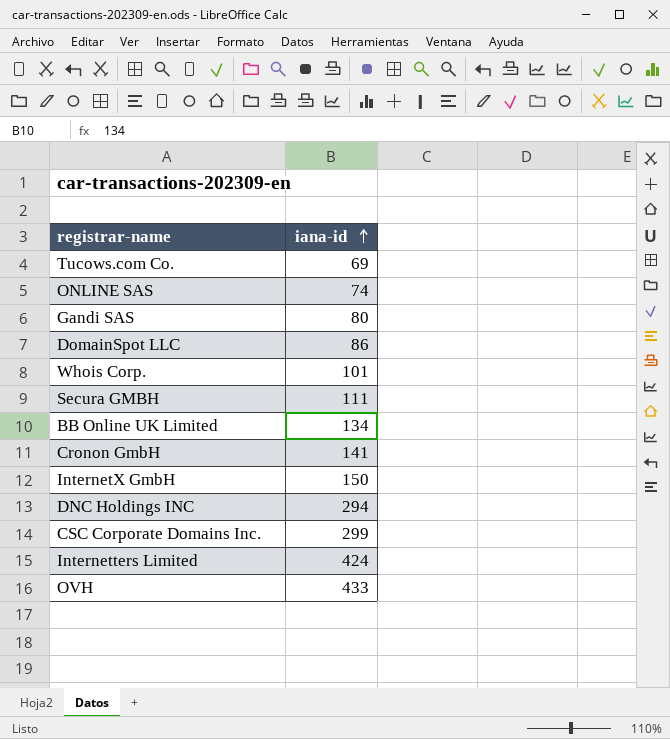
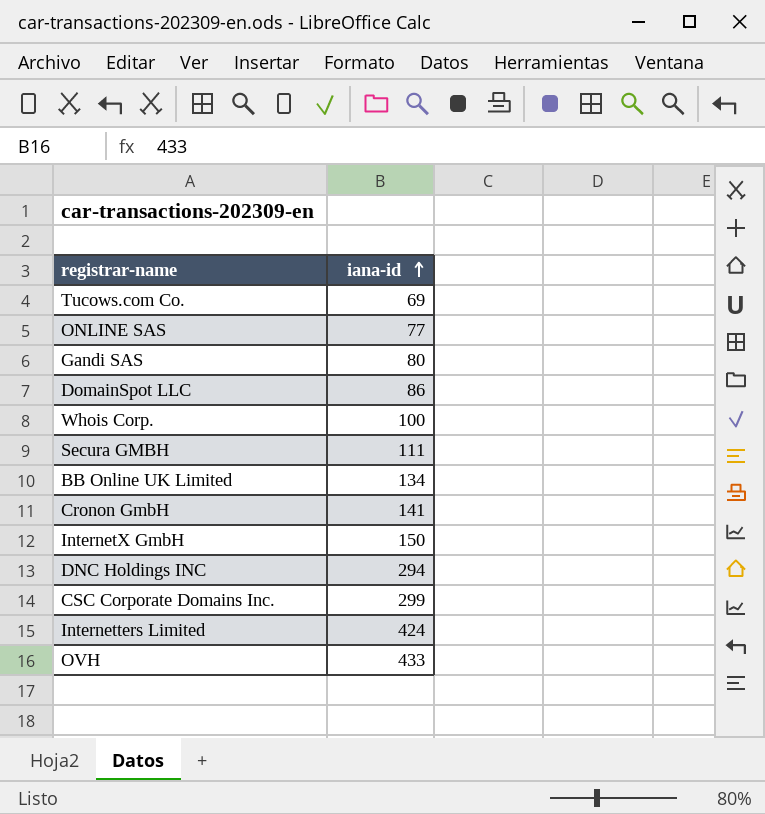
ONLINE SAS | iana-id: 74 -> 77
Whois Corp. | iana-id: 101 -> 100

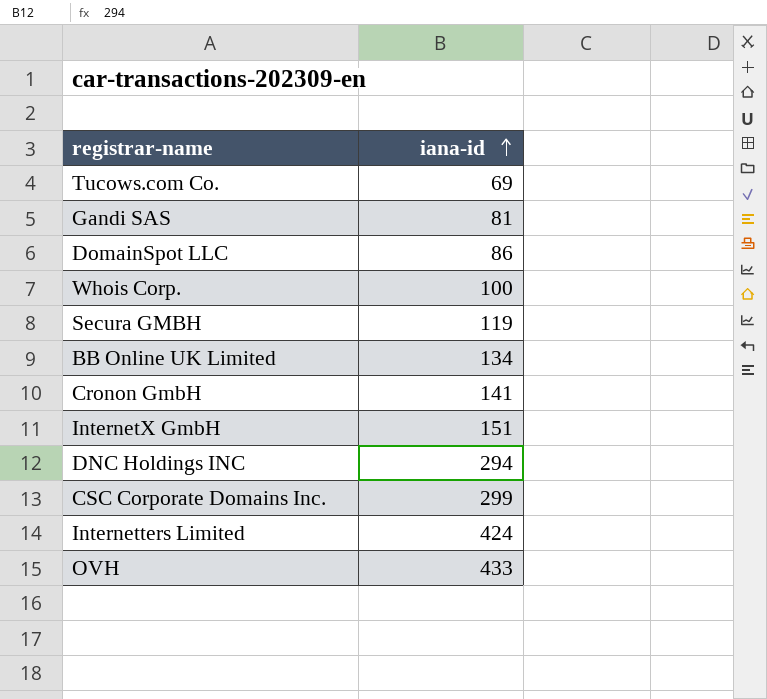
row ONLINE SAS: 77 -> none
Gandi SAS | iana-id: 80 -> 81
Secura GMBH | iana-id: 111 -> 119
InternetX GmbH | iana-id: 150 -> 151

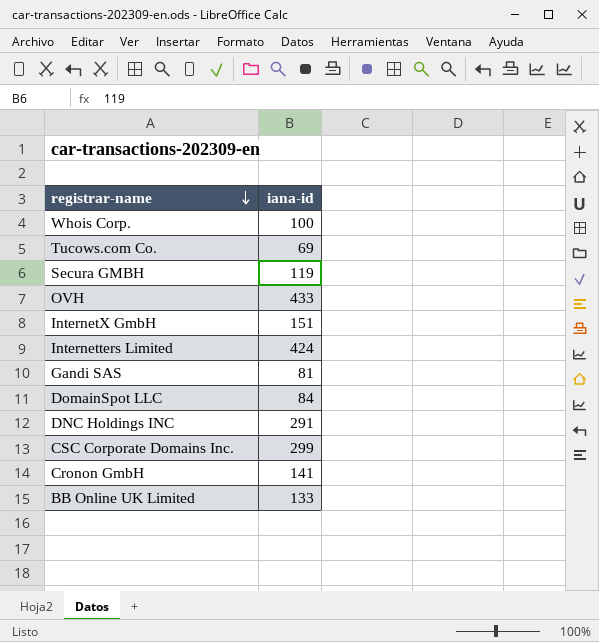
row order: iana-id ascending -> registrar-name descending
DomainSpot LLC | iana-id: 86 -> 84
DNC Holdings INC | iana-id: 294 -> 291
BB Online UK Limited | iana-id: 134 -> 133

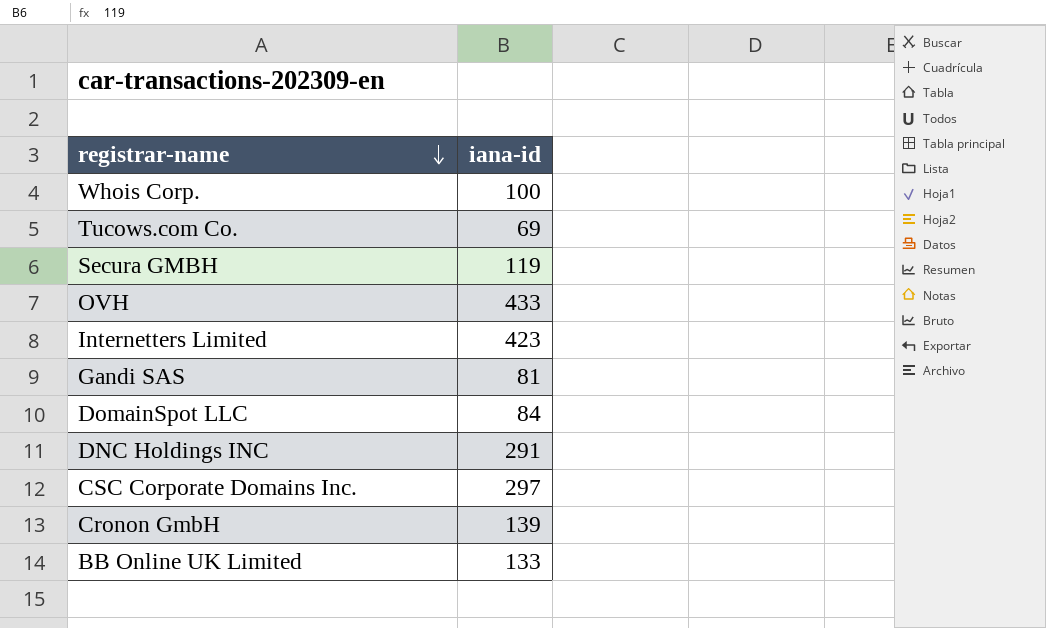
row InternetX GmbH: 151 -> none
Internetters Limited | iana-id: 424 -> 423
CSC Corporate Domains Inc. | iana-id: 299 -> 297
Cronon GmbH | iana-id: 141 -> 139

